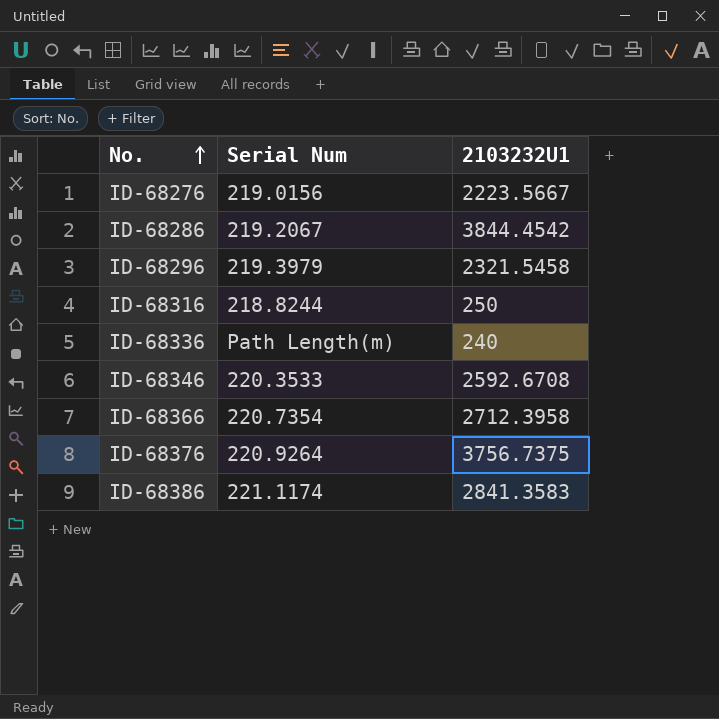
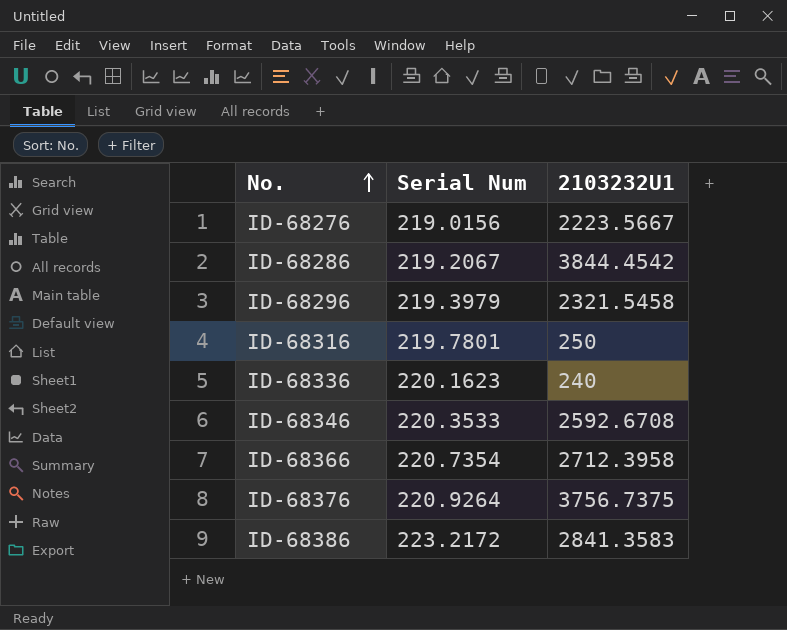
ID-68316 | Serial Num: 218.8244 -> 219.7801
ID-68336 | Serial Num: Path Length(m) -> 220.1623
ID-68386 | Serial Num: 221.1174 -> 223.2172

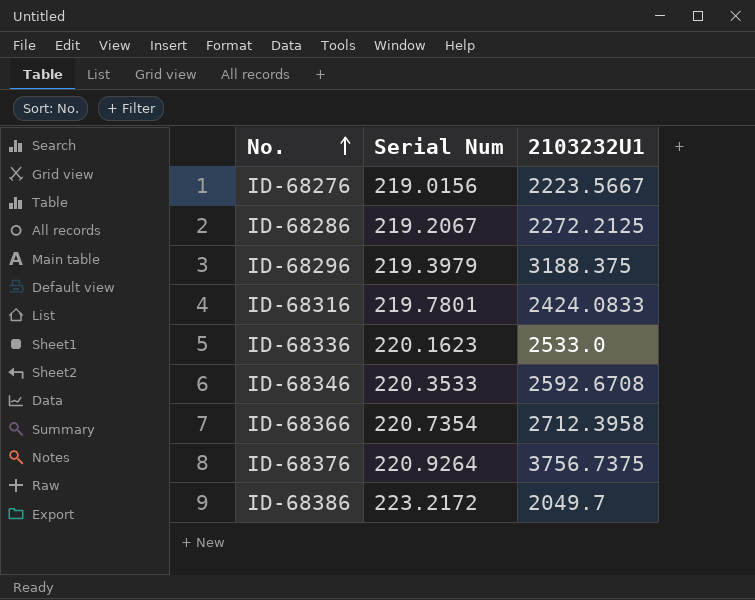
ID-68286 | 2103232U1: 3844.4542 -> 2272.2125
ID-68296 | 2103232U1: 2321.5458 -> 3188.375
ID-68316 | 2103232U1: 250 -> 2424.0833
ID-68336 | 2103232U1: 240 -> 2533.0
ID-68386 | 2103232U1: 2841.3583 -> 2049.7

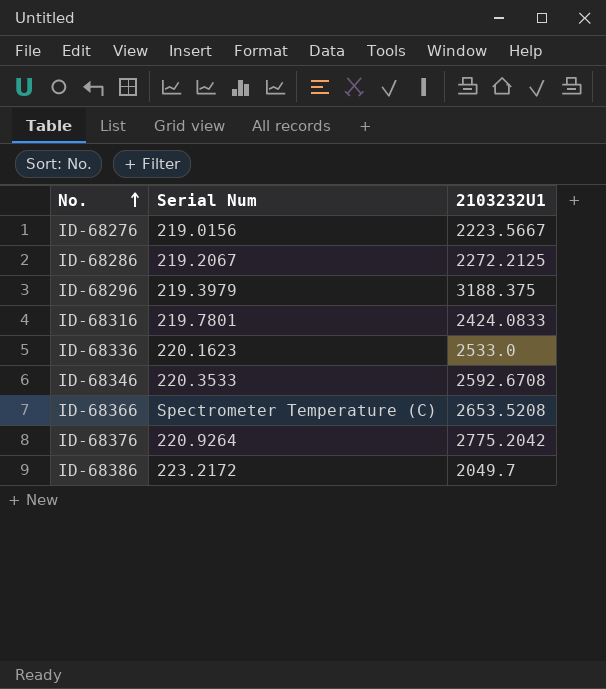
ID-68366 | Serial Num: 220.7354 -> Spectrometer Temperature (C)
ID-68366 | 2103232U1: 2712.3958 -> 2653.5208
ID-68376 | 2103232U1: 3756.7375 -> 2775.2042

